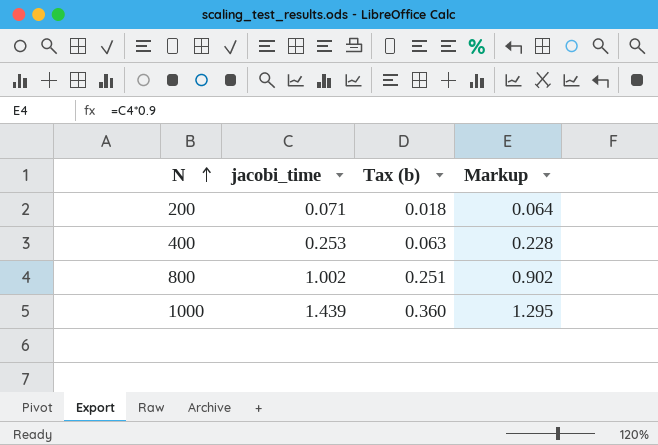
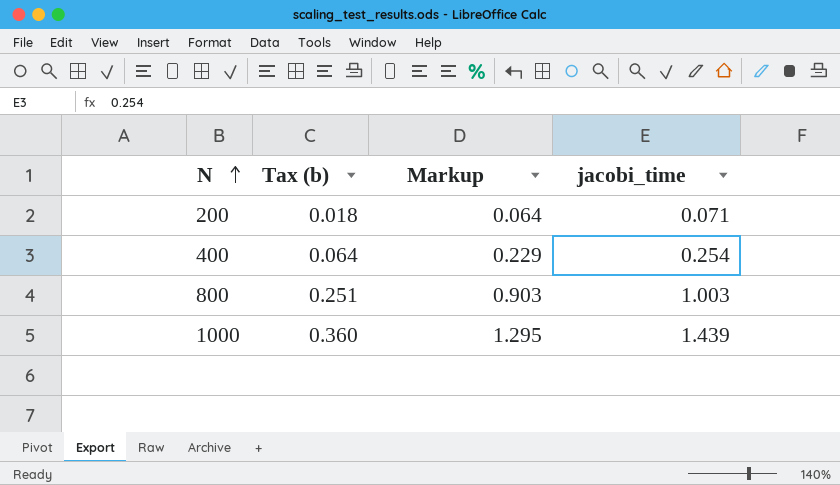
column jacobi_time | position: 2 -> 4
400 | Tax (b): 0.063 -> 0.064
400 | Markup: 0.228 -> 0.229
400 | jacobi_time: 0.253 -> 0.254
800 | Markup: 0.902 -> 0.903
800 | jacobi_time: 1.002 -> 1.003

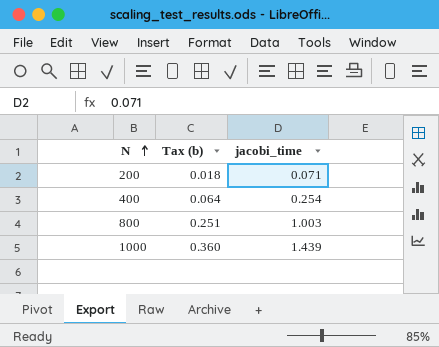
column Markup | formula: [jacobi_time] * 0.9 -> none

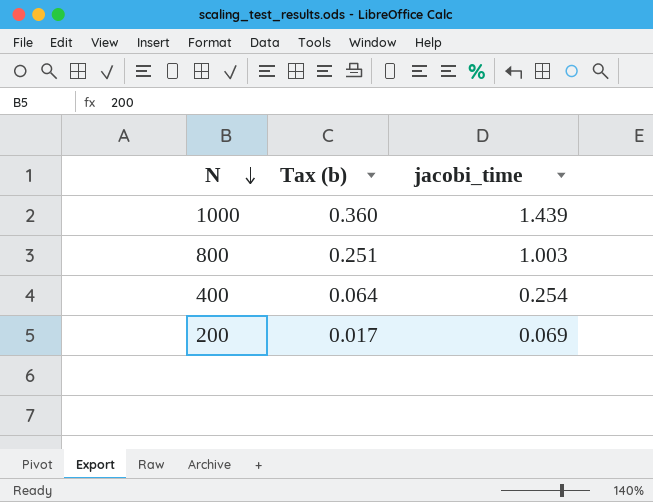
row order: N ascending -> N descending
200 | Tax (b): 0.018 -> 0.017
200 | jacobi_time: 0.071 -> 0.069

